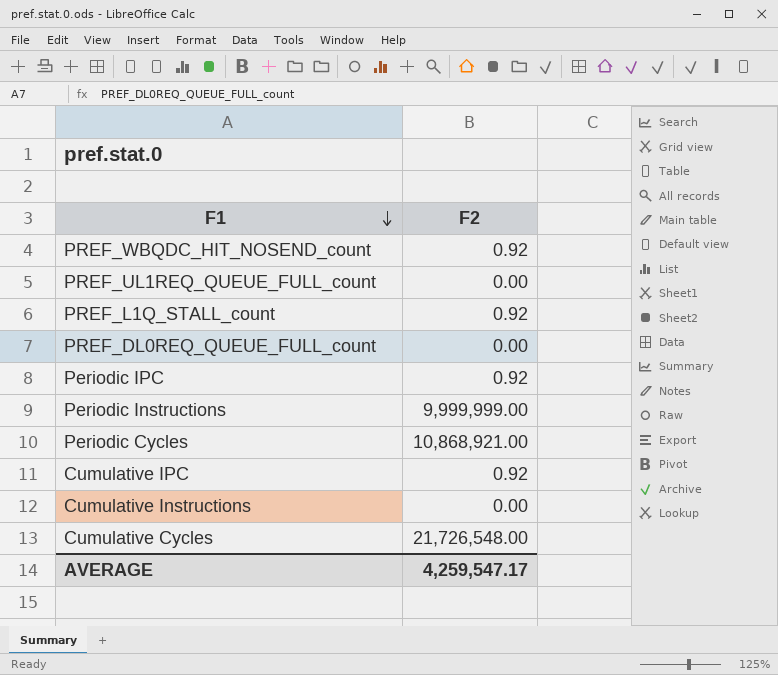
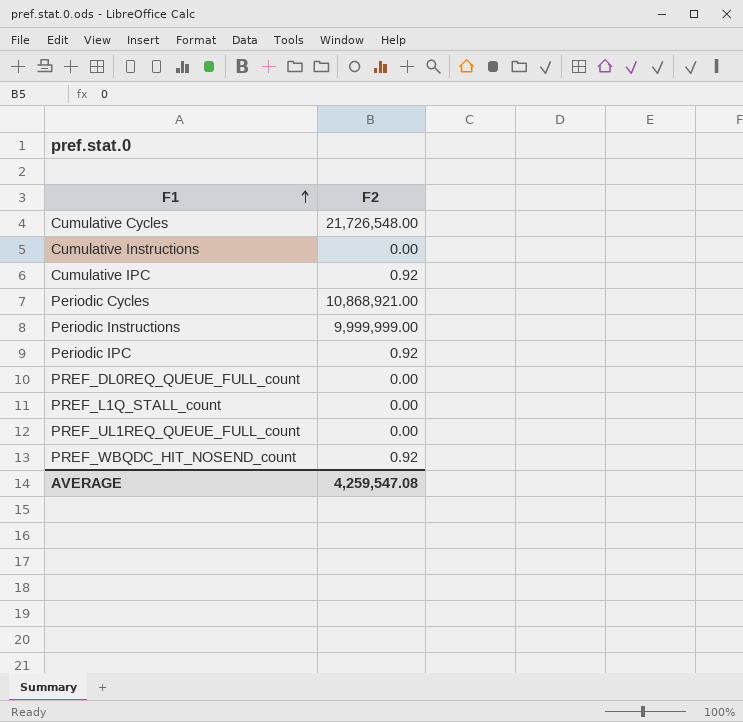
row order: F1 descending -> F1 ascending
PREF_L1Q_STALL_count | F2: 0.92 -> 0.00
AVERAGE | F2: 4,259,547.17 -> 4,259,547.08

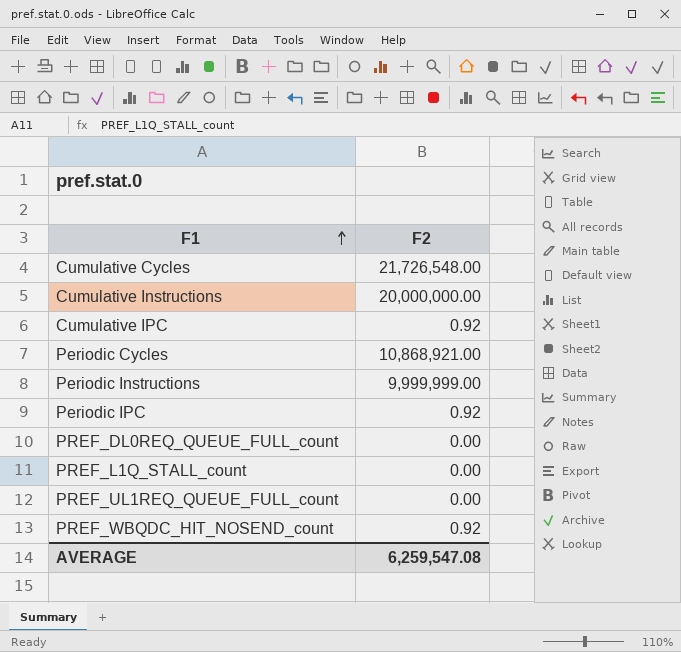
Cumulative Instructions | F2: 0.00 -> 20,000,000.00
AVERAGE | F2: 4,259,547.08 -> 6,259,547.08

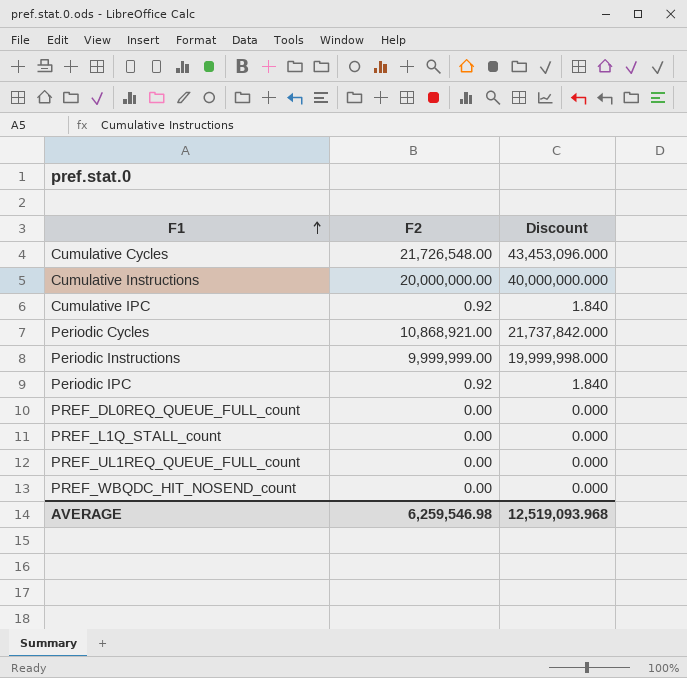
column Discount | formula: none -> [F2] * 2
PREF_WBQDC_HIT_NOSEND_count | F2: 0.92 -> 0.00
AVERAGE | F2: 6,259,547.08 -> 6,259,546.98

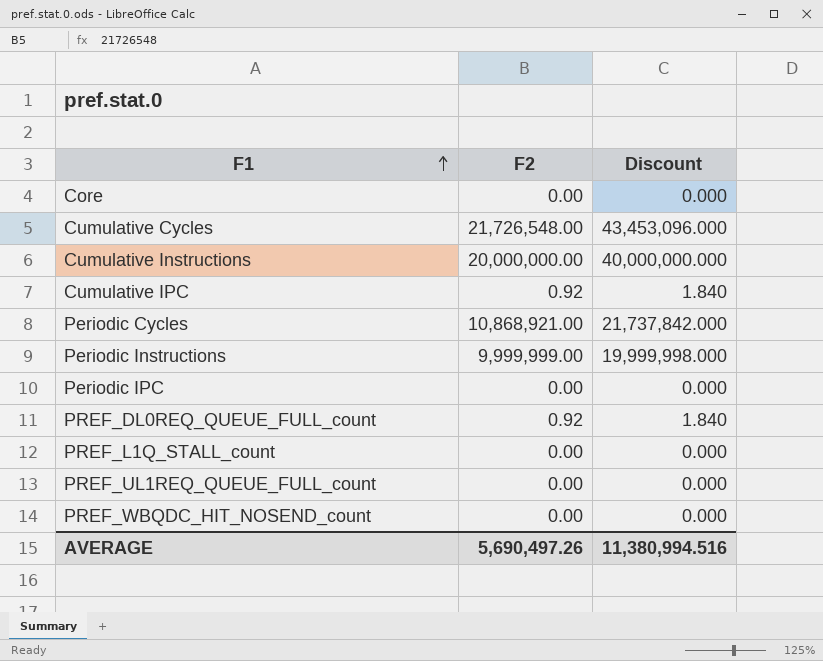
row Core: none -> 0.00 | 0.000
Periodic IPC | F2: 0.92 -> 0.00
Periodic IPC | Discount: 1.840 -> 0.000
PREF_DL0REQ_QUEUE_FULL_count | F2: 0.00 -> 0.92
PREF_DL0REQ_QUEUE_FULL_count | Discount: 0.000 -> 1.840
AVERAGE | F2: 6,259,546.98 -> 5,690,497.26
AVERAGE | Discount: 12,519,093.968 -> 11,380,994.516

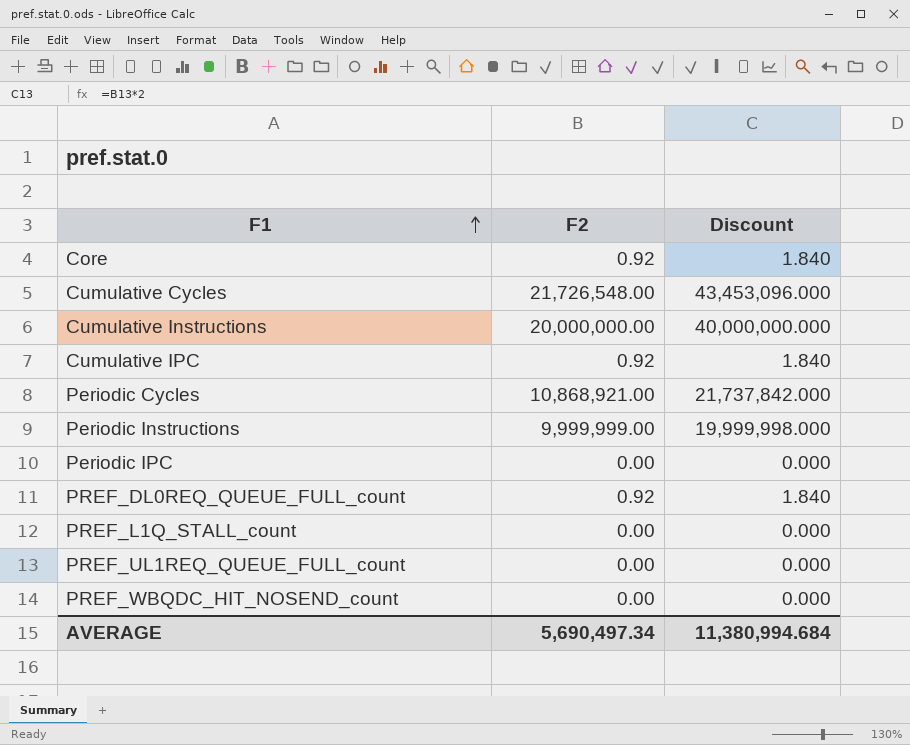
Core | F2: 0.00 -> 0.92
Core | Discount: 0.000 -> 1.840
AVERAGE | F2: 5,690,497.26 -> 5,690,497.34
AVERAGE | Discount: 11,380,994.516 -> 11,380,994.684

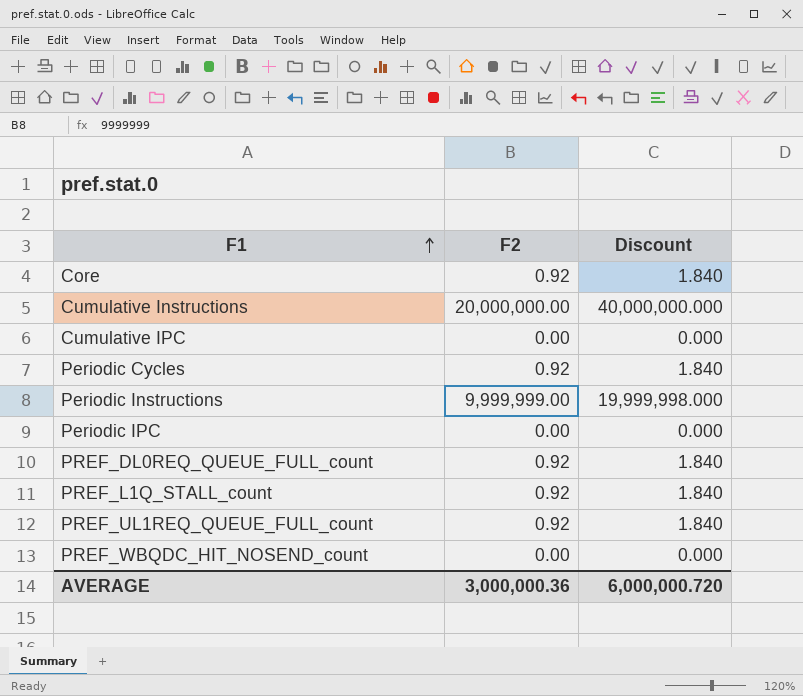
row Cumulative Cycles: 21,726,548.00 | 43,453,096.000 -> none
Cumulative IPC | F2: 0.92 -> 0.00
Cumulative IPC | Discount: 1.840 -> 0.000
Periodic Cycles | F2: 10,868,921.00 -> 0.92
Periodic Cycles | Discount: 21,737,842.000 -> 1.840
PREF_L1Q_STALL_count | F2: 0.00 -> 0.92
PREF_L1Q_STALL_count | Discount: 0.000 -> 1.840
PREF_UL1REQ_QUEUE_FULL_count | F2: 0.00 -> 0.92
PREF_UL1REQ_QUEUE_FULL_count | Discount: 0.000 -> 1.840
AVERAGE | F2: 5,690,497.34 -> 3,000,000.36
AVERAGE | Discount: 11,380,994.684 -> 6,000,000.720

